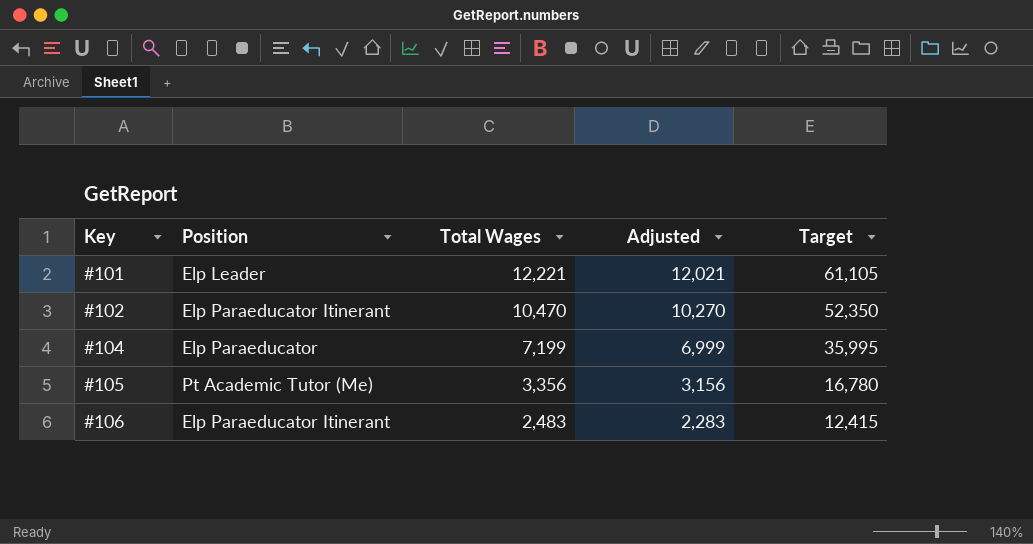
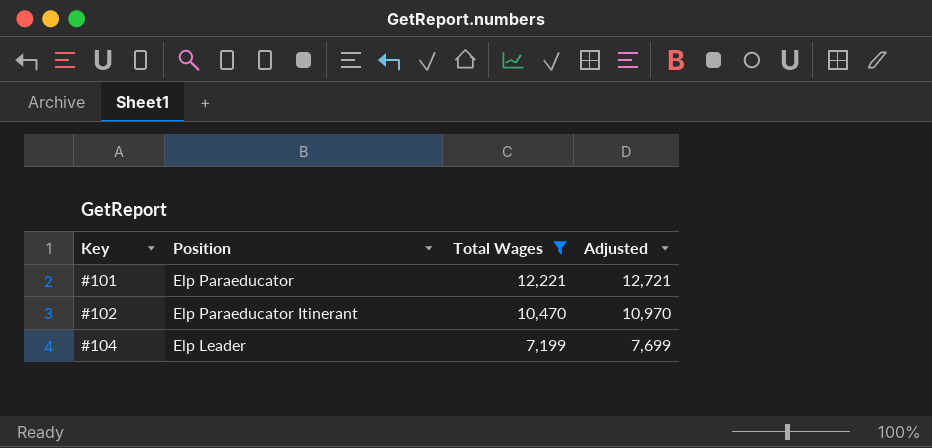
filter: none -> Total Wages >= 7,199
column Target | formula: [Total Wages] * 5 -> none
column Adjusted | formula: [Total Wages] - 200 -> [Total Wages] + 500
#101 | Position: Elp Leader -> Elp Paraeducator
#104 | Position: Elp Paraeducator -> Elp Leader

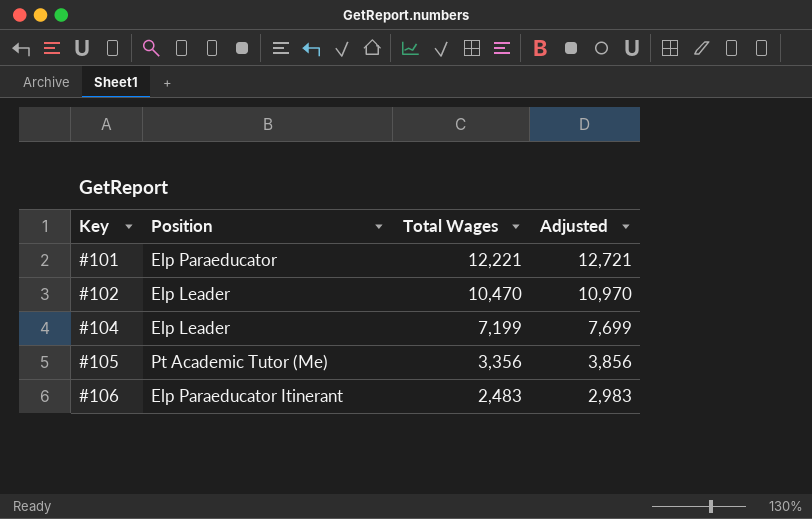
filter: Total Wages >= 7,199 -> none
#102 | Position: Elp Paraeducator Itinerant -> Elp Leader

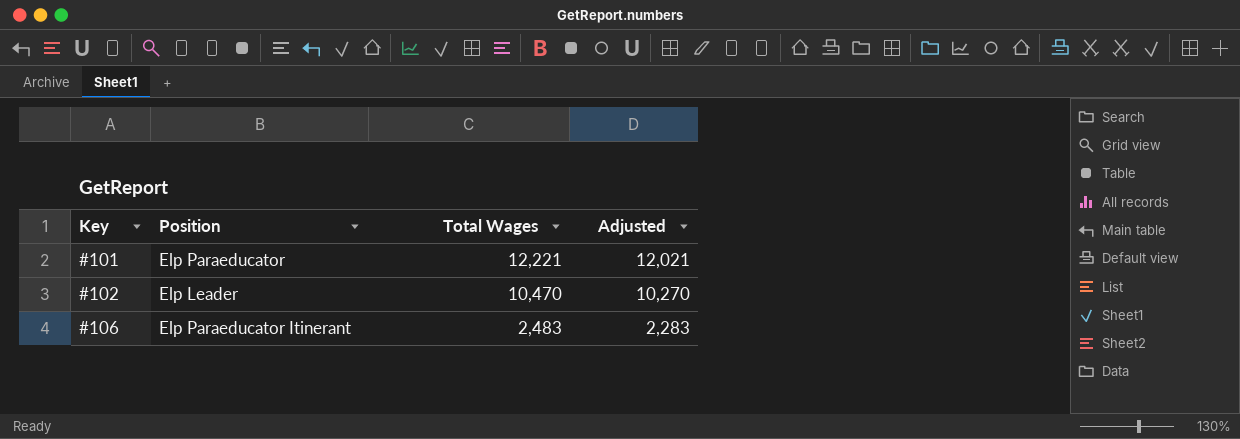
column Adjusted | formula: [Total Wages] + 500 -> [Total Wages] - 200
row #104: Elp Leader | 7,199 | 7,699 -> none
row #105: Pt Academic Tutor (Me) | 3,356 | 3,856 -> none

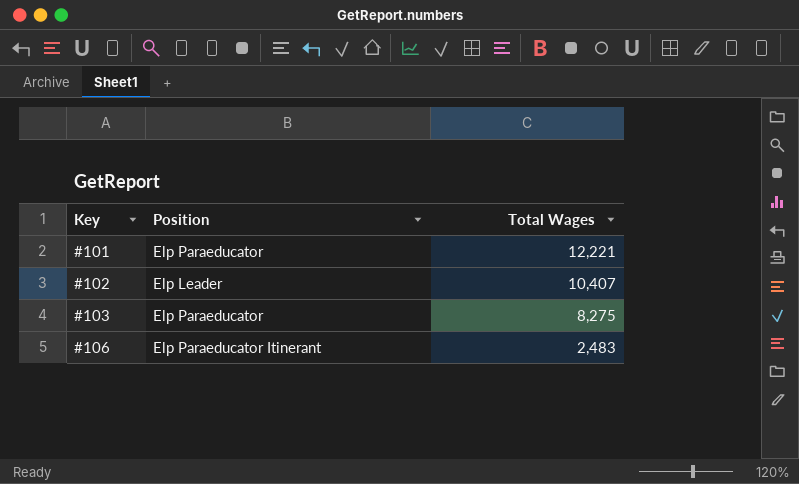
column Adjusted | formula: [Total Wages] - 200 -> none
#102 | Total Wages: 10,470 -> 10,407
row #103: none -> Elp Paraeducator | 8,275

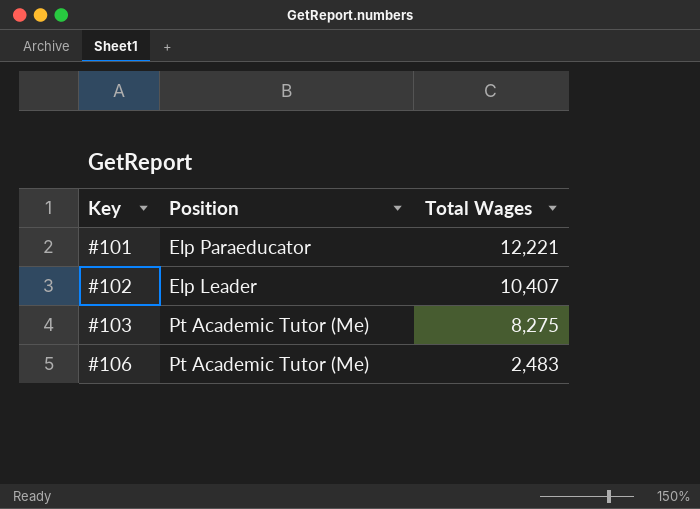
#103 | Position: Elp Paraeducator -> Pt Academic Tutor (Me)
#106 | Position: Elp Paraeducator Itinerant -> Pt Academic Tutor (Me)

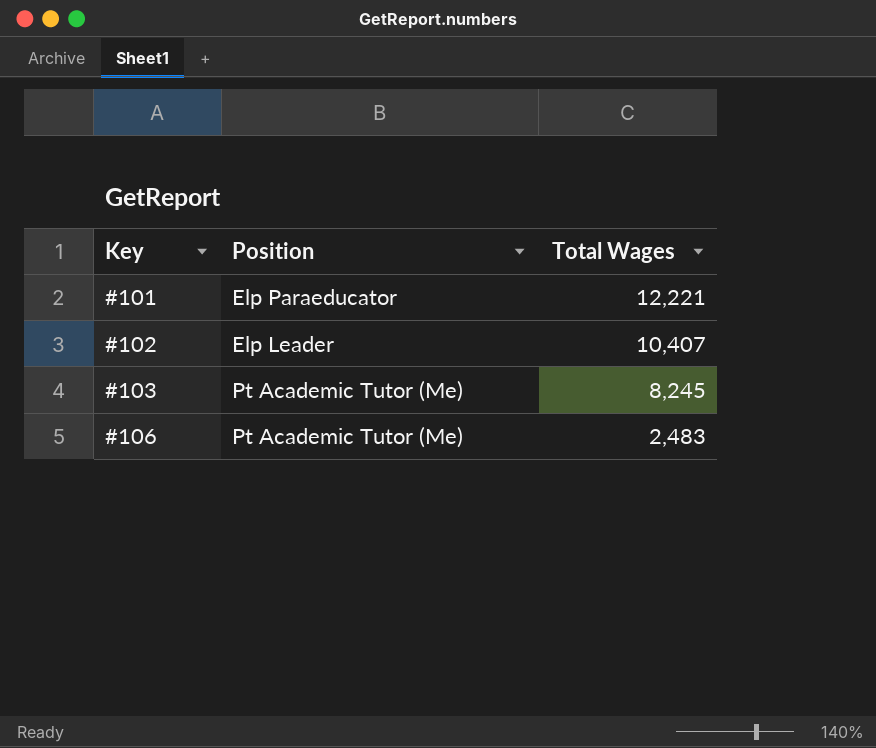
#103 | Total Wages: 8,275 -> 8,245

